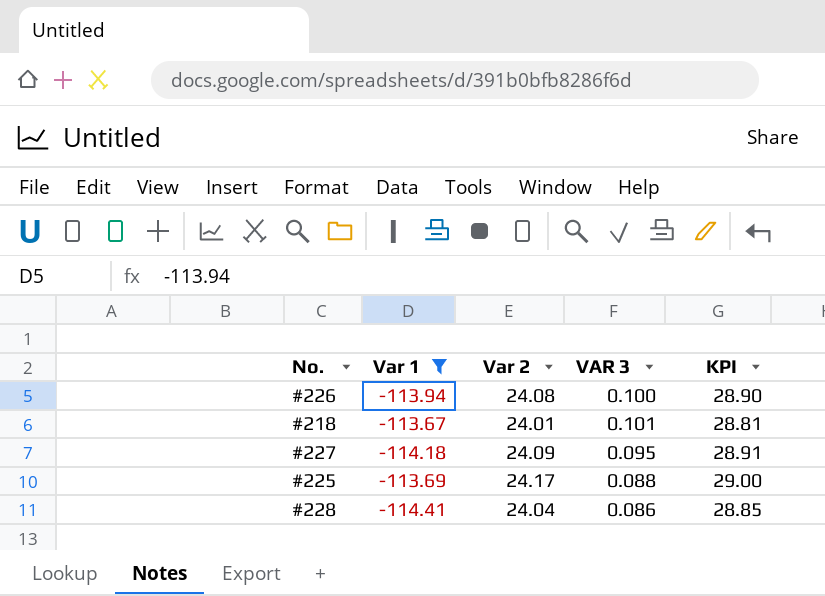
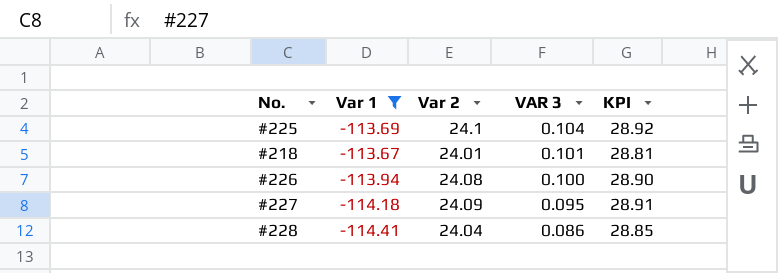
row order: none -> VAR 3 descending
#225 | Var 2: 24.17 -> 24.1
#225 | VAR 3: 0.088 -> 0.104
#225 | KPI: 29.00 -> 28.92

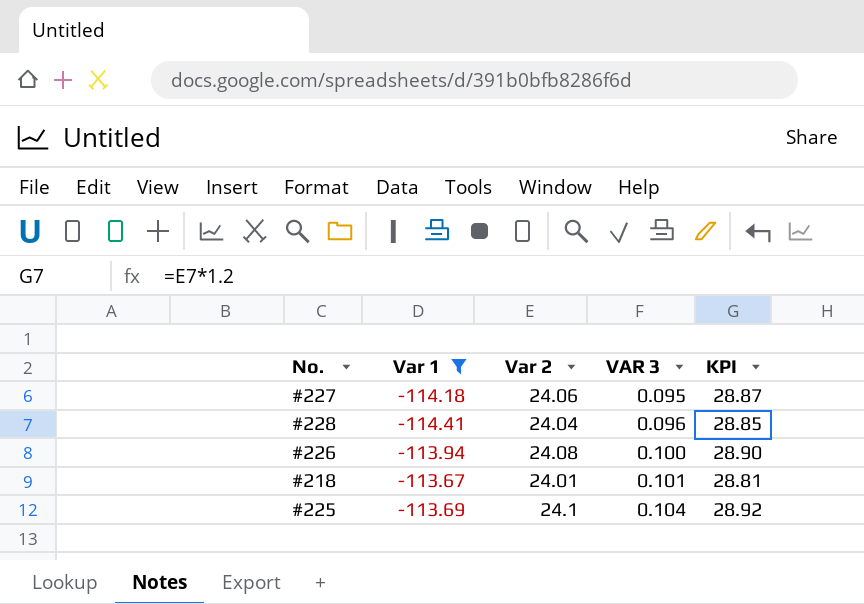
row order: VAR 3 descending -> VAR 3 ascending
#227 | Var 2: 24.09 -> 24.06
#227 | KPI: 28.91 -> 28.87
#228 | VAR 3: 0.086 -> 0.096

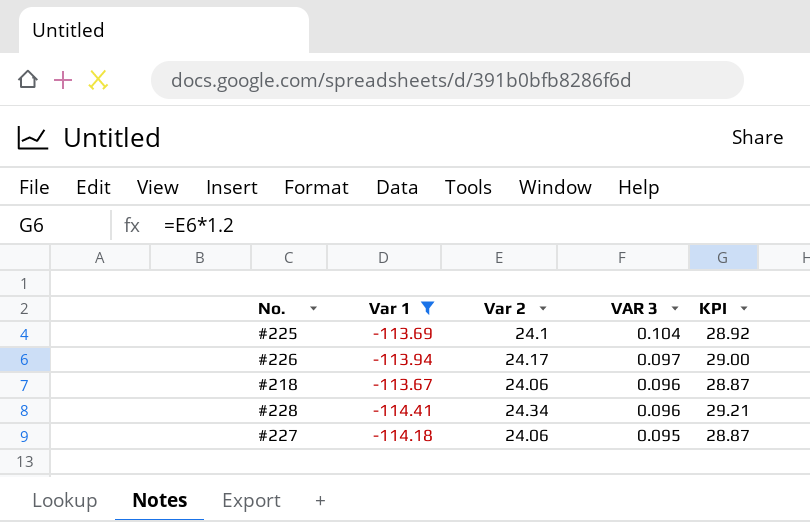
row order: VAR 3 ascending -> VAR 3 descending
#226 | Var 2: 24.08 -> 24.17
#226 | VAR 3: 0.100 -> 0.097
#226 | KPI: 28.90 -> 29.00
#218 | Var 2: 24.01 -> 24.06
#218 | VAR 3: 0.101 -> 0.096
#218 | KPI: 28.81 -> 28.87
#228 | Var 2: 24.04 -> 24.34
#228 | KPI: 28.85 -> 29.21

